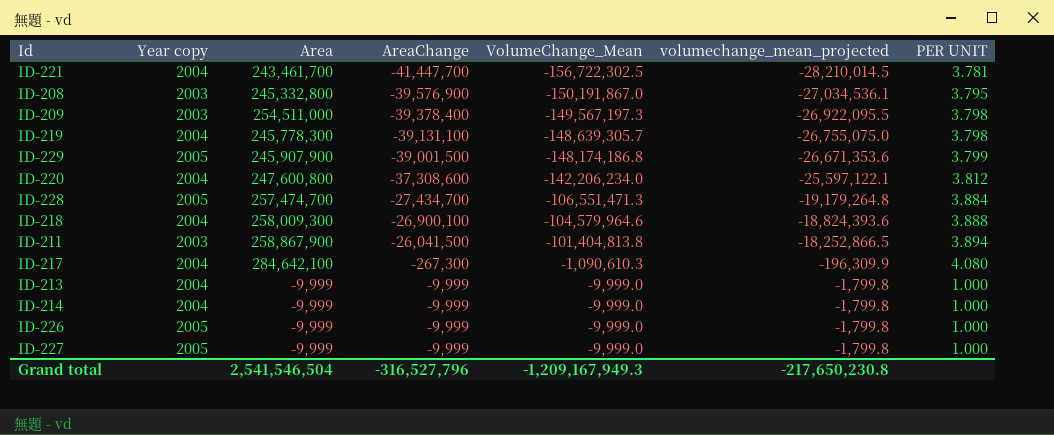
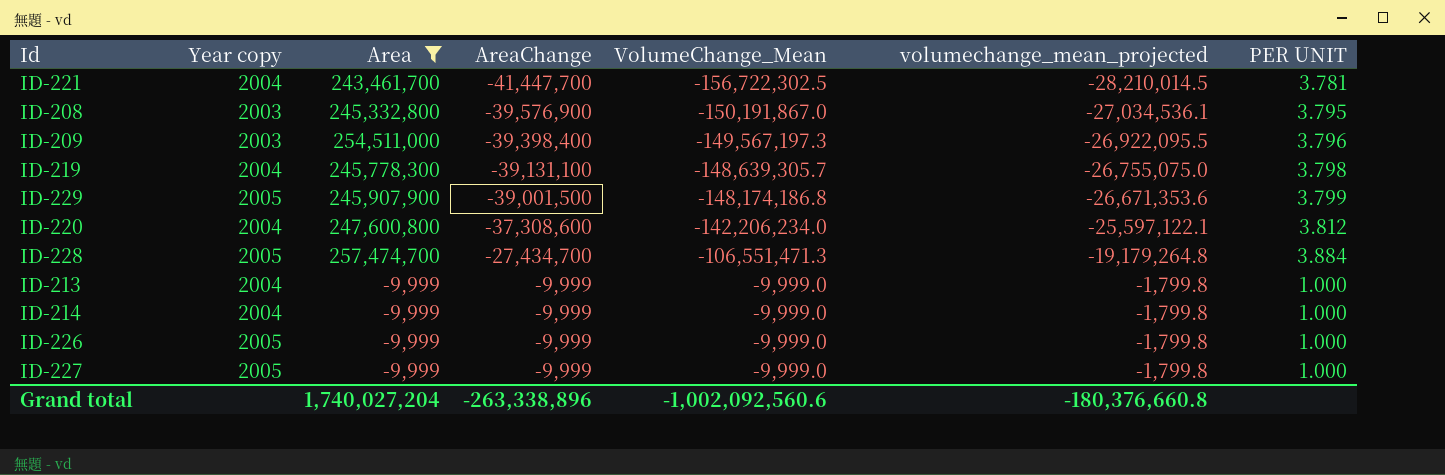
filter: none -> Area <= 257,474,700
ID-209 | AreaChange: -39,378,400 -> -39,398,400
ID-209 | PER UNIT: 3.798 -> 3.796
Grand total | Area: 2,541,546,504 -> 1,740,027,204
Grand total | AreaChange: -316,527,796 -> -263,338,896
Grand total | VolumeChange_Mean: -1,209,167,949.3 -> -1,002,092,560.6
Grand total | volumechange_mean_projected: -217,650,230.8 -> -180,376,660.8

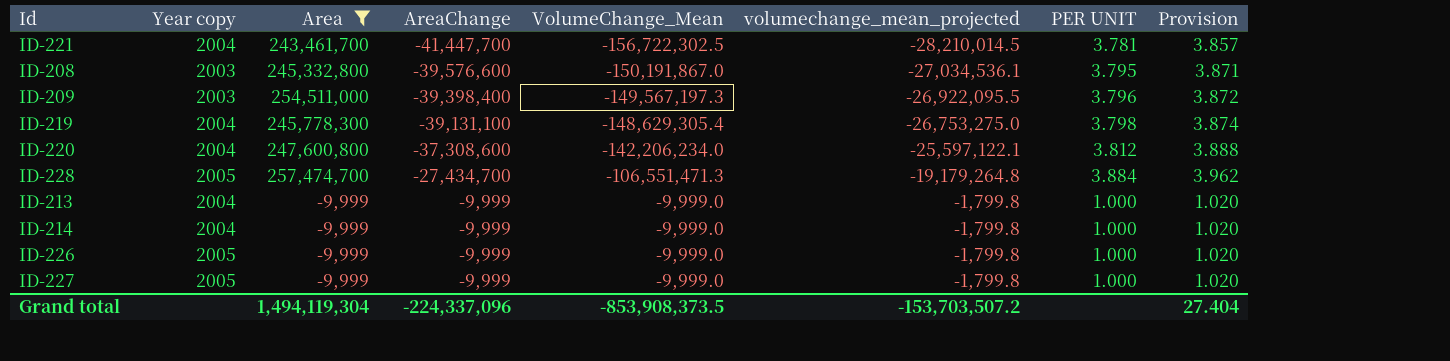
column Provision | formula: none -> [PER UNIT] * 1.02
row ID-229: 2005 | 245,907,900 | -39,001,500 | -148,174,186.8 | -26,671,353.6 | 3.799 -> none
ID-208 | AreaChange: -39,576,900 -> -39,576,600
ID-219 | VolumeChange_Mean: -148,639,305.7 -> -148,629,305.4
ID-219 | volumechange_mean_projected: -26,755,075.0 -> -26,753,275.0
Grand total | Area: 1,740,027,204 -> 1,494,119,304
Grand total | AreaChange: -263,338,896 -> -224,337,096
Grand total | VolumeChange_Mean: -1,002,092,560.6 -> -853,908,373.5
Grand total | volumechange_mean_projected: -180,376,660.8 -> -153,703,507.2

